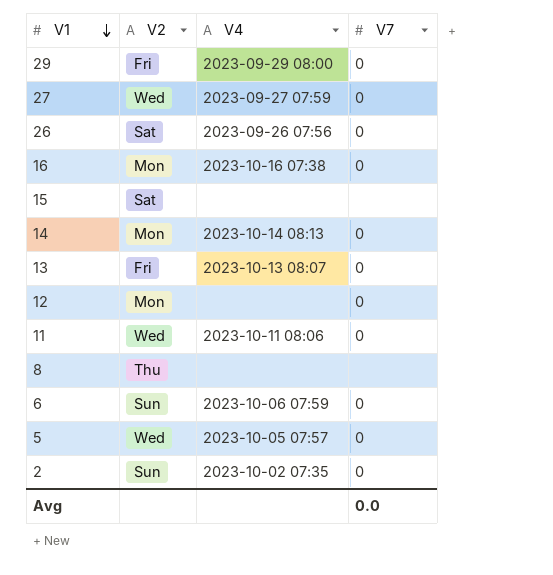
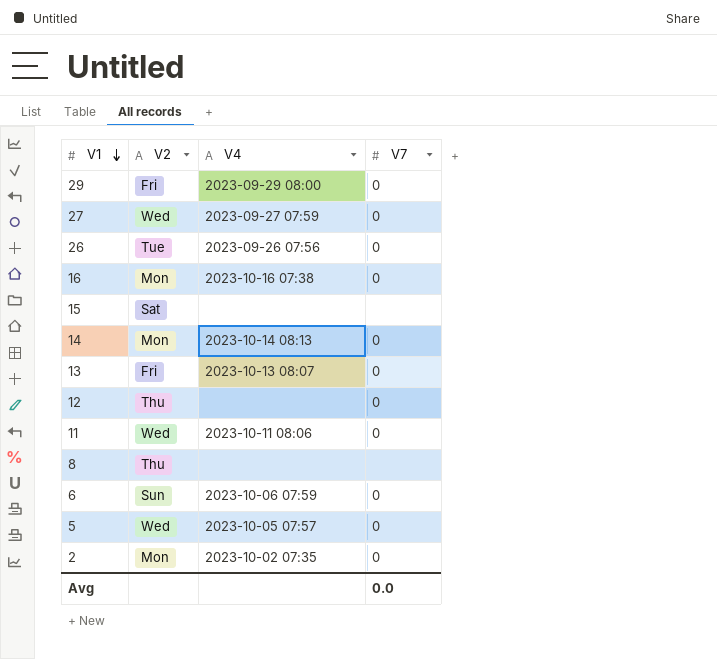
26 | V2: Sat -> Tue
12 | V2: Mon -> Thu
2 | V2: Sun -> Mon

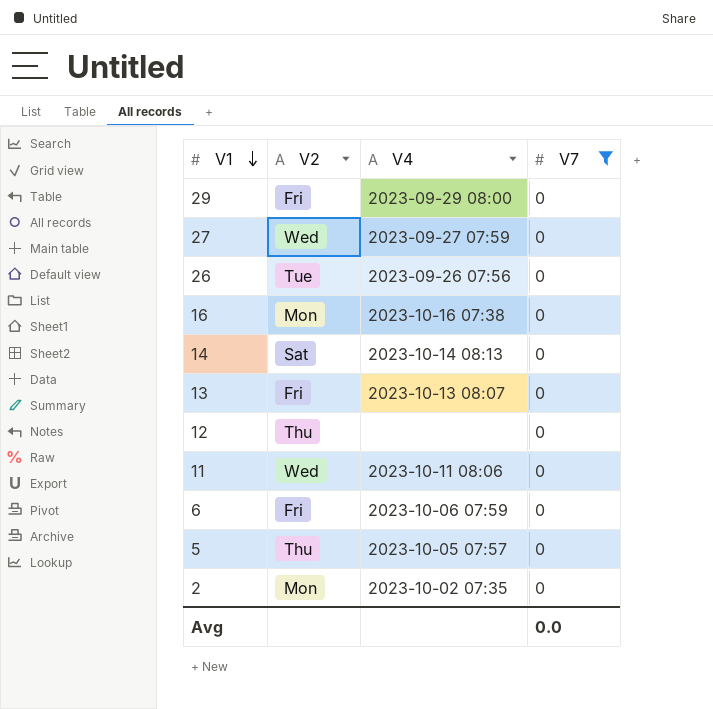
filter: none -> V7 = 0
14 | V2: Mon -> Sat
6 | V2: Sun -> Fri
5 | V2: Wed -> Thu

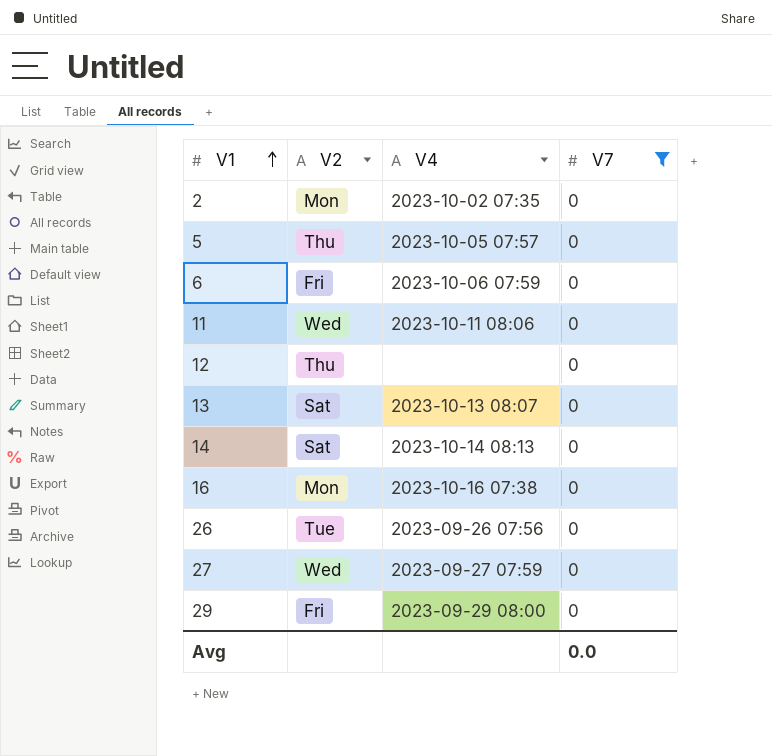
row order: V1 descending -> V1 ascending
13 | V2: Fri -> Sat

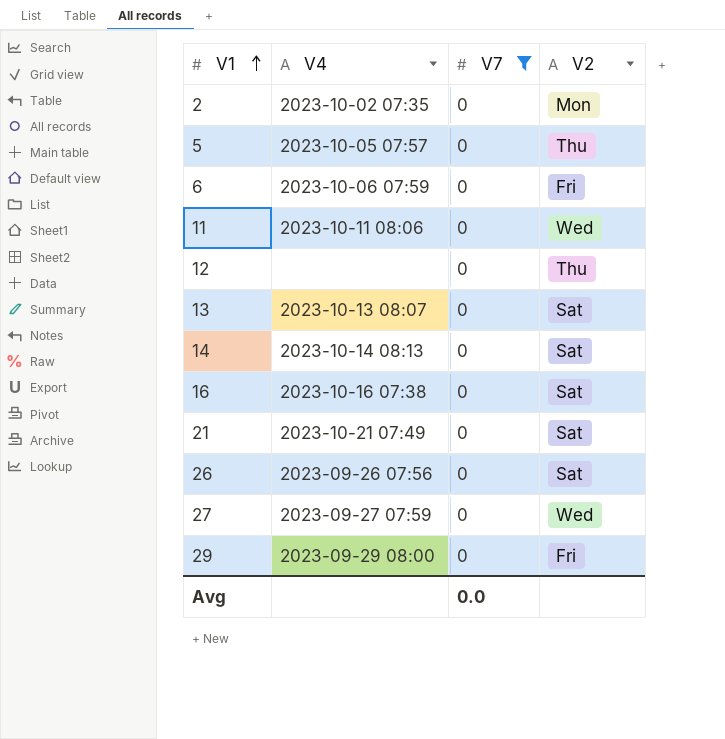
column V2 | position: 2 -> 4
16 | V2: Mon -> Sat
row 21: none -> 2023-10-21 07:49 | 0 | Sat
26 | V2: Tue -> Sat

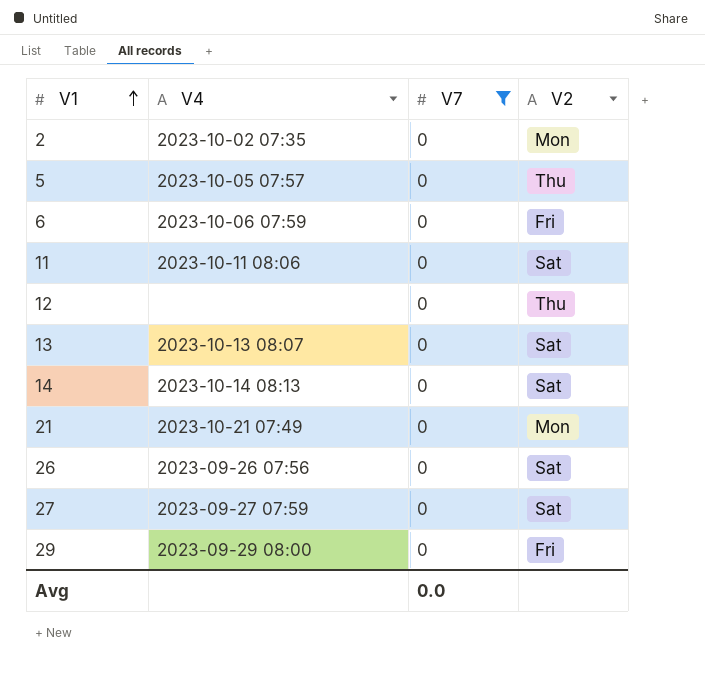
row 16: 2023-10-16 07:38 | 0 | Sat -> none
11 | V2: Wed -> Sat
21 | V2: Sat -> Mon
27 | V2: Wed -> Sat

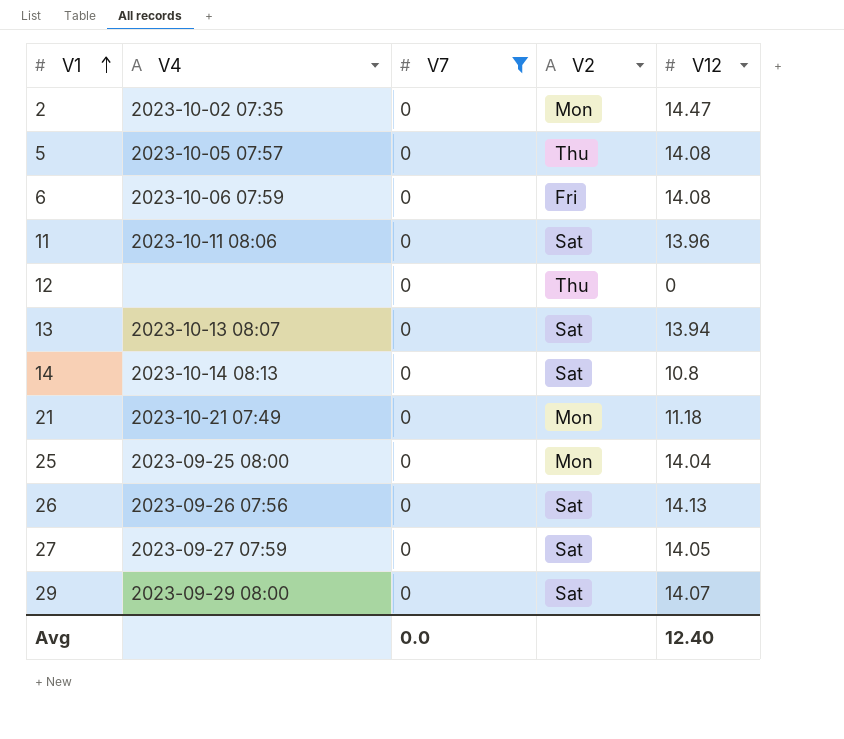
column V12 | position: none -> 5
row 25: none -> 2023-09-25 08:00 | 0 | Mon | 14.04
29 | V2: Fri -> Sat

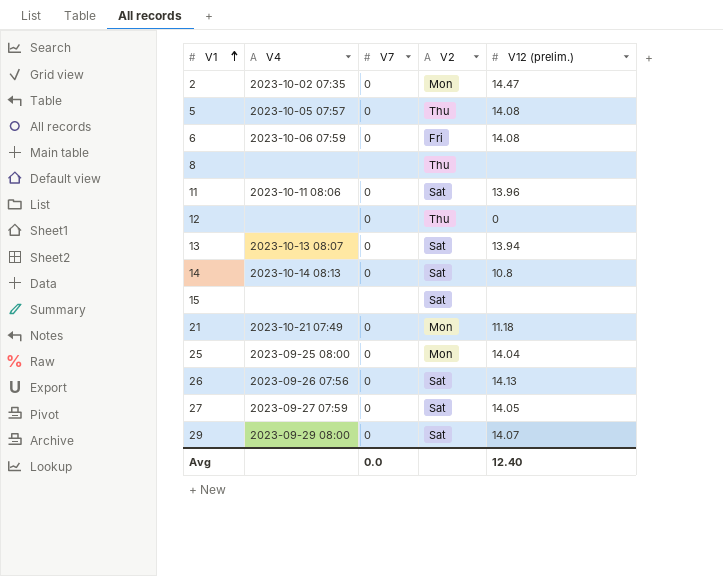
filter: V7 = 0 -> none
column name: V12 -> V12 (prelim.)

